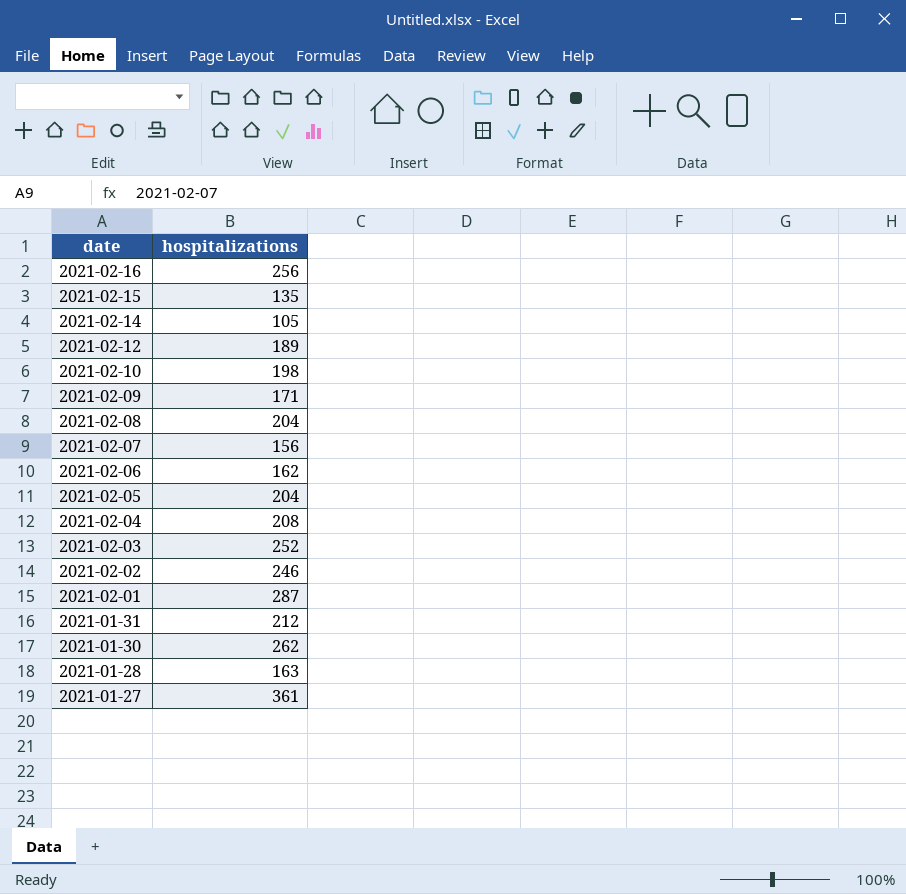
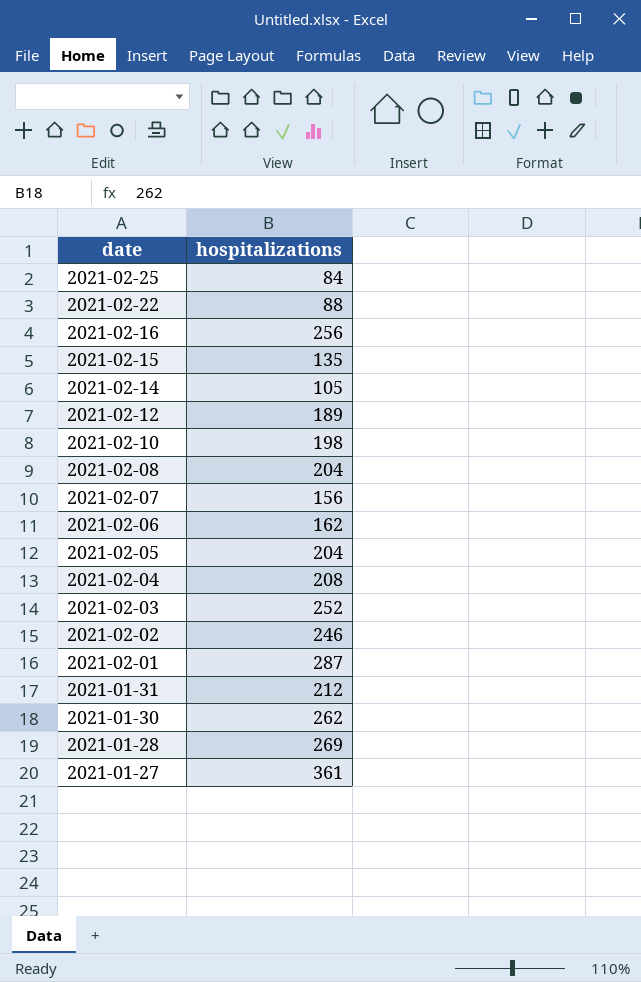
row 2021-02-09: 171 -> none
row 2021-02-25: none -> 84
row 2021-02-22: none -> 88
2021-01-28 | hospitalizations: 163 -> 269

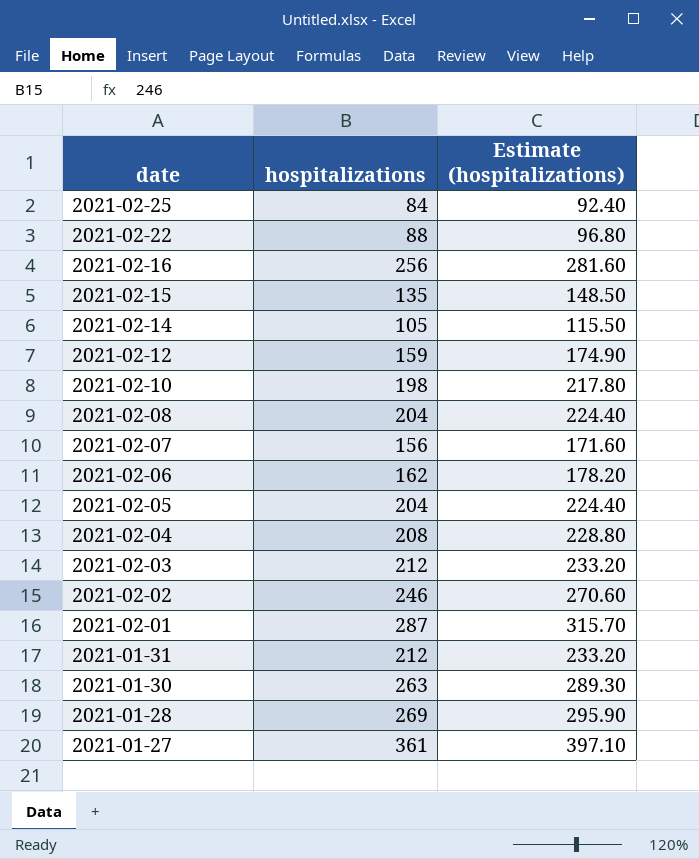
column Estimate (hospitalizations) | formula: none -> [hospitalizations] * 1.1
2021-02-12 | hospitalizations: 189 -> 159
2021-02-03 | hospitalizations: 252 -> 212
2021-01-30 | hospitalizations: 262 -> 263

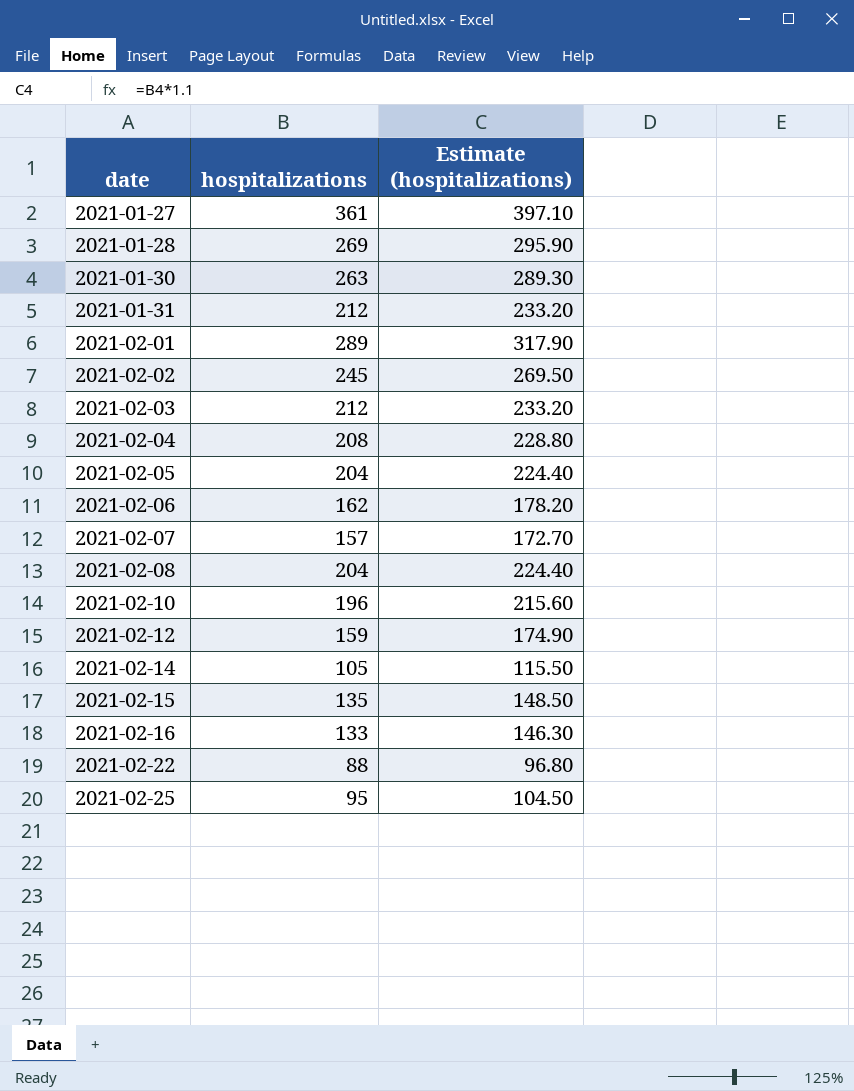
row order: date descending -> date ascending
2021-02-01 | hospitalizations: 287 -> 289
2021-02-01 | Estimate (hospitalizations): 315.70 -> 317.90
2021-02-02 | hospitalizations: 246 -> 245
2021-02-02 | Estimate (hospitalizations): 270.60 -> 269.50
2021-02-07 | hospitalizations: 156 -> 157
2021-02-07 | Estimate (hospitalizations): 171.60 -> 172.70
2021-02-10 | hospitalizations: 198 -> 196
2021-02-10 | Estimate (hospitalizations): 217.80 -> 215.60
2021-02-16 | hospitalizations: 256 -> 133
2021-02-16 | Estimate (hospitalizations): 281.60 -> 146.30
2021-02-25 | hospitalizations: 84 -> 95
2021-02-25 | Estimate (hospitalizations): 92.40 -> 104.50

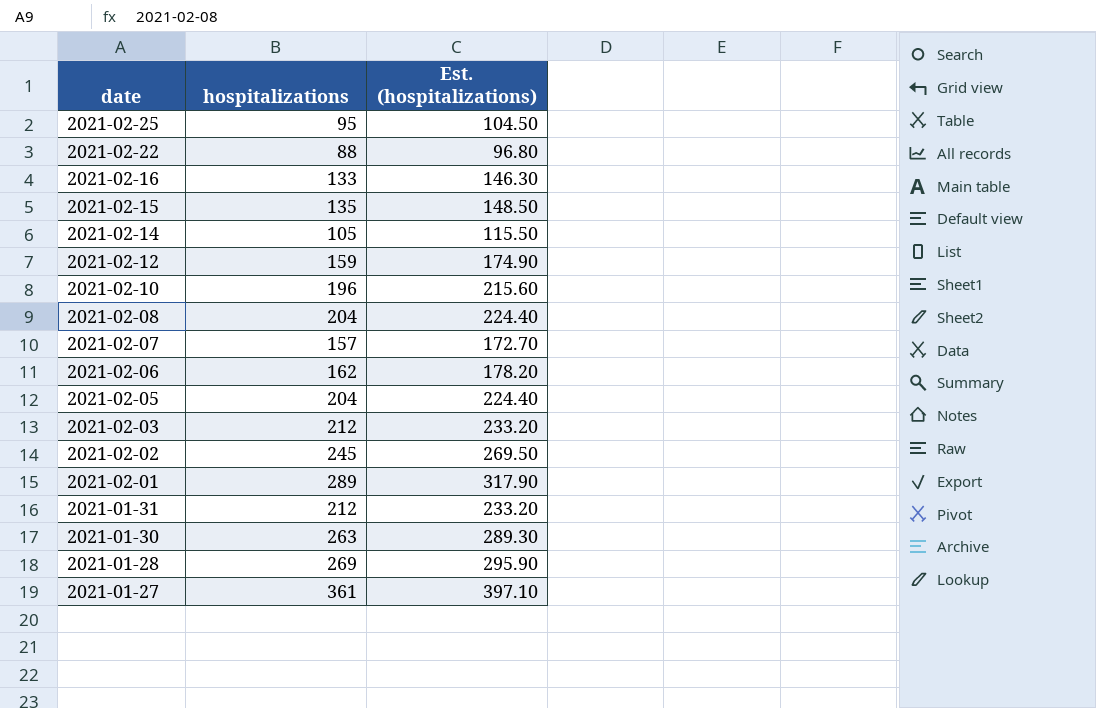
row order: date ascending -> date descending
column name: Estimate (hospitalizations) -> Est. (hospitalizations)
row 2021-02-04: 208 | 228.80 -> none

